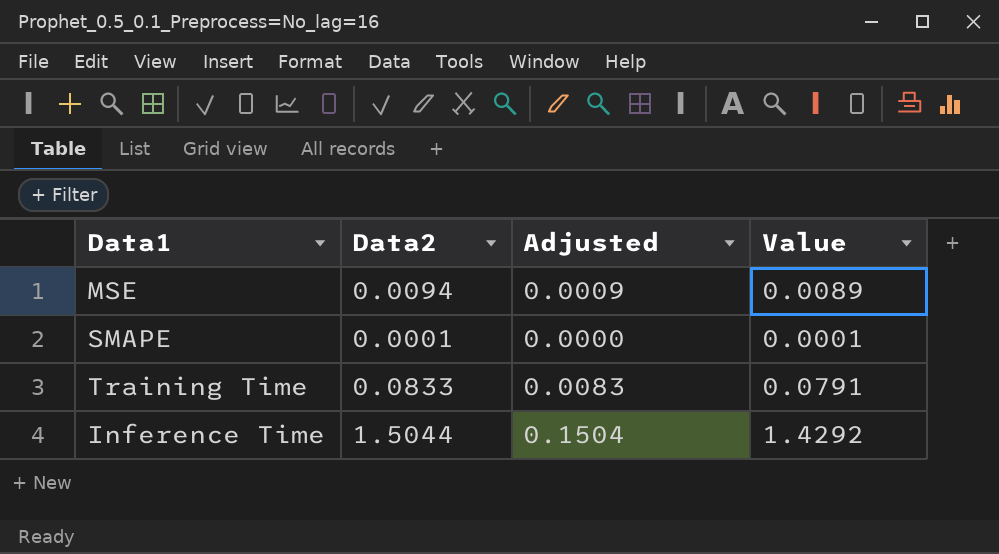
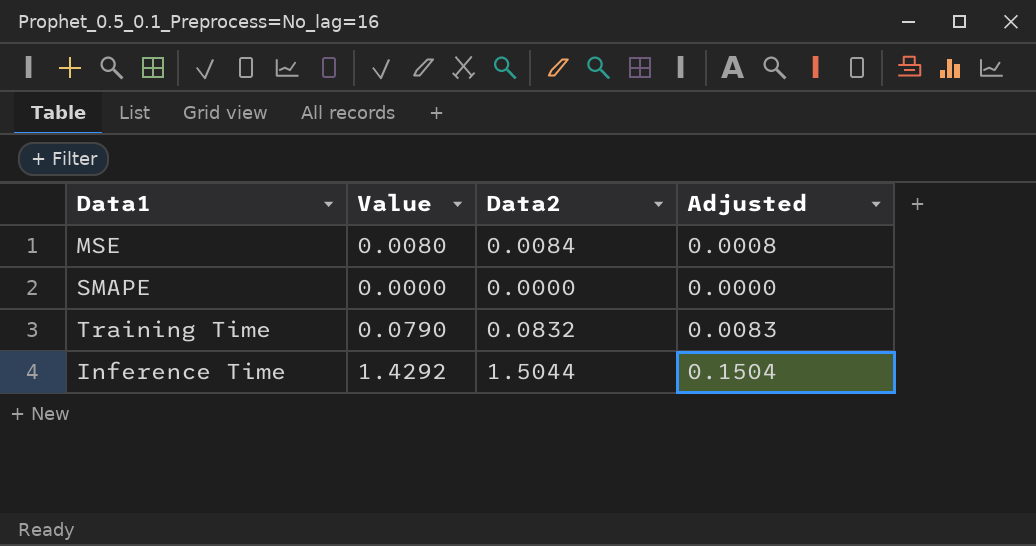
column Value | position: 4 -> 2
MSE | Value: 0.0089 -> 0.0080
MSE | Data2: 0.0094 -> 0.0084
MSE | Adjusted: 0.0009 -> 0.0008
SMAPE | Value: 0.0001 -> 0.0000
SMAPE | Data2: 0.0001 -> 0.0000
Training Time | Value: 0.0791 -> 0.0790
Training Time | Data2: 0.0833 -> 0.0832

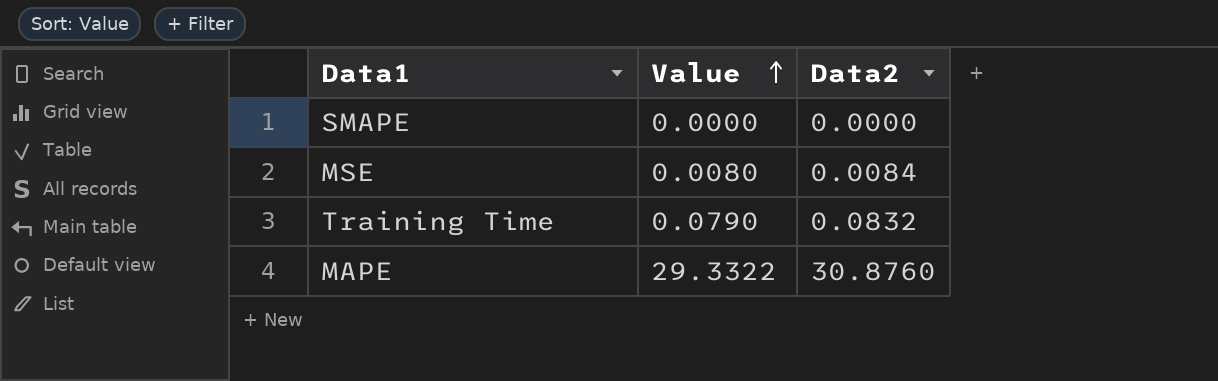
row order: none -> Value ascending
column Adjusted | formula: [Data2] * 0.1 -> none
row Inference Time: 1.4292 | 1.5044 | 0.1504 -> none
row MAPE: none -> 29.3322 | 30.8760

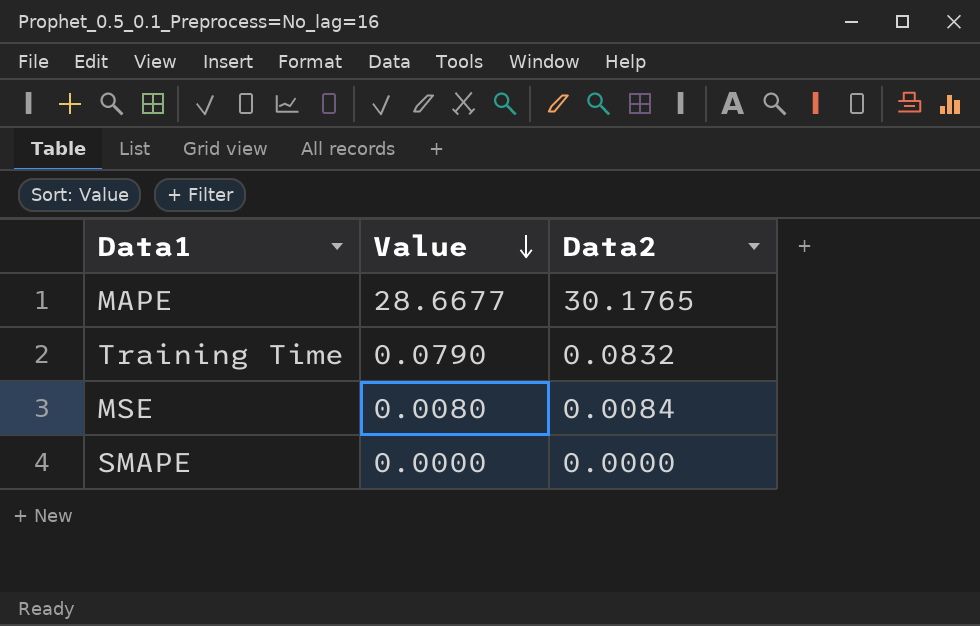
row order: Value ascending -> Value descending
MAPE | Value: 29.3322 -> 28.6677
MAPE | Data2: 30.8760 -> 30.1765

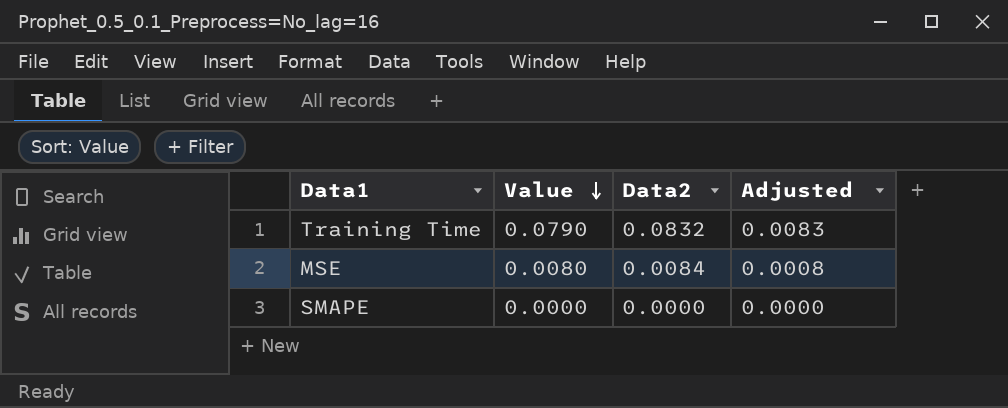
column Adjusted | formula: none -> [Data2] * 0.1
row MAPE: 28.6677 | 30.1765 -> none

